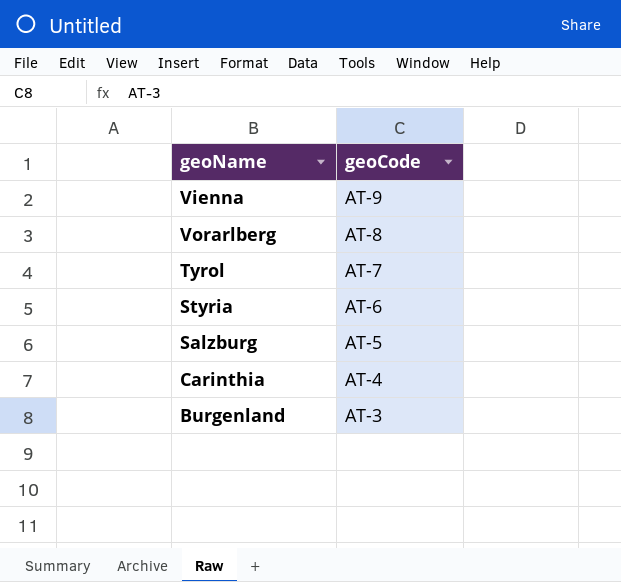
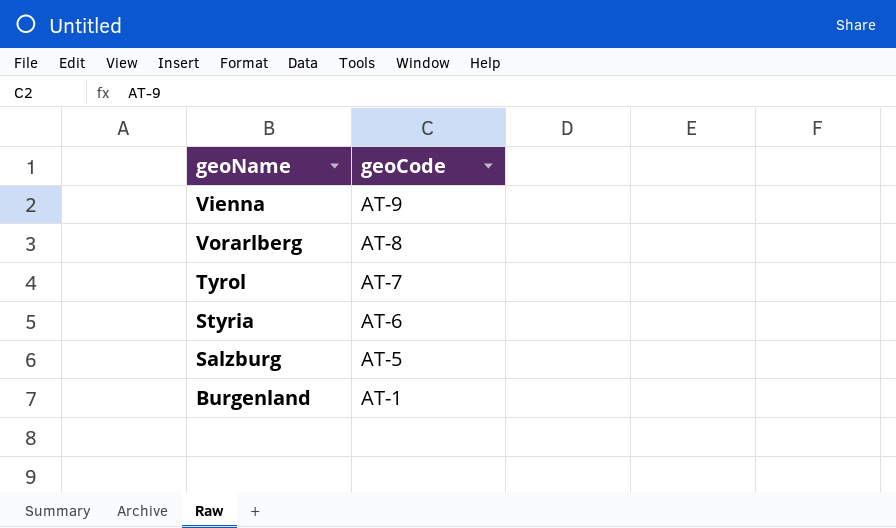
row Carinthia: AT-4 -> none
Burgenland | geoCode: AT-3 -> AT-1

